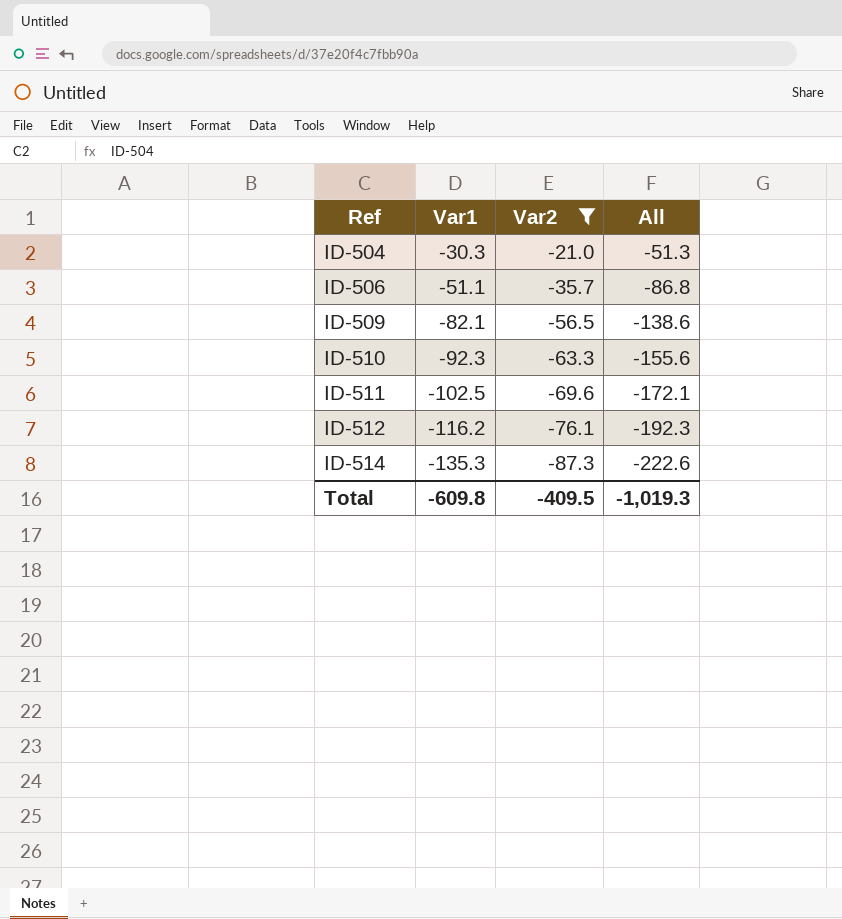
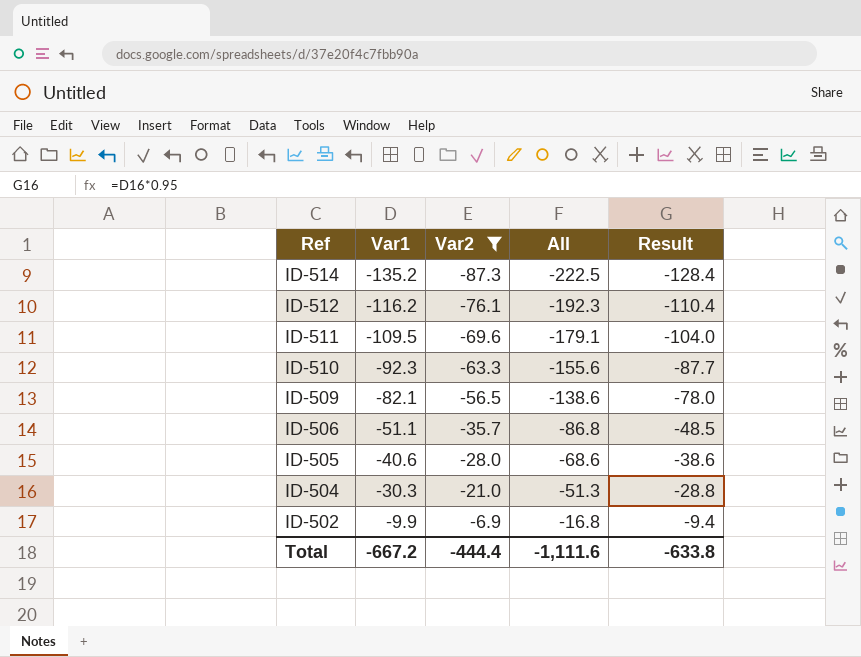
row order: Ref ascending -> Ref descending
column Result | formula: none -> [Var1] * 0.95
ID-514 | Var1: -135.3 -> -135.2
ID-514 | All: -222.6 -> -222.5
ID-511 | Var1: -102.5 -> -109.5
ID-511 | All: -172.1 -> -179.1
row ID-505: none -> -40.6 | -28.0 | -68.6 | -38.6
row ID-502: none -> -9.9 | -6.9 | -16.8 | -9.4
Total | Var1: -609.8 -> -667.2
Total | Var2: -409.5 -> -444.4
Total | All: -1,019.3 -> -1,111.6

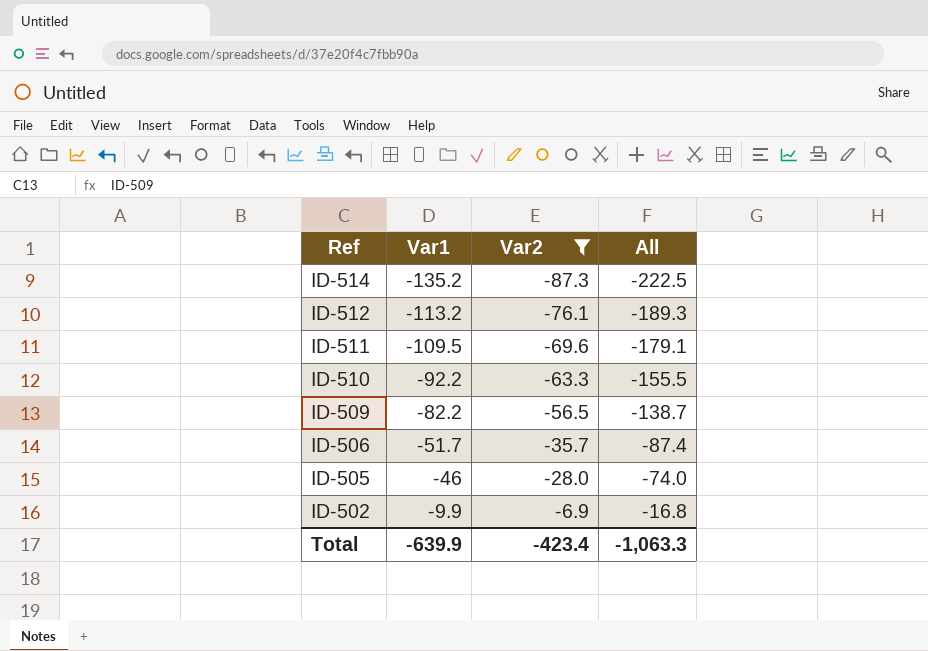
column Result | formula: [Var1] * 0.95 -> none
row ID-504: -30.3 | -21.0 | -51.3 | -28.8 -> none
ID-512 | Var1: -116.2 -> -113.2
ID-512 | All: -192.3 -> -189.3
ID-510 | Var1: -92.3 -> -92.2
ID-510 | All: -155.6 -> -155.5
ID-509 | Var1: -82.1 -> -82.2
ID-509 | All: -138.6 -> -138.7
ID-506 | Var1: -51.1 -> -51.7
ID-506 | All: -86.8 -> -87.4
ID-505 | Var1: -40.6 -> -46
ID-505 | All: -68.6 -> -74.0
Total | Var1: -667.2 -> -639.9
Total | Var2: -444.4 -> -423.4
Total | All: -1,111.6 -> -1,063.3

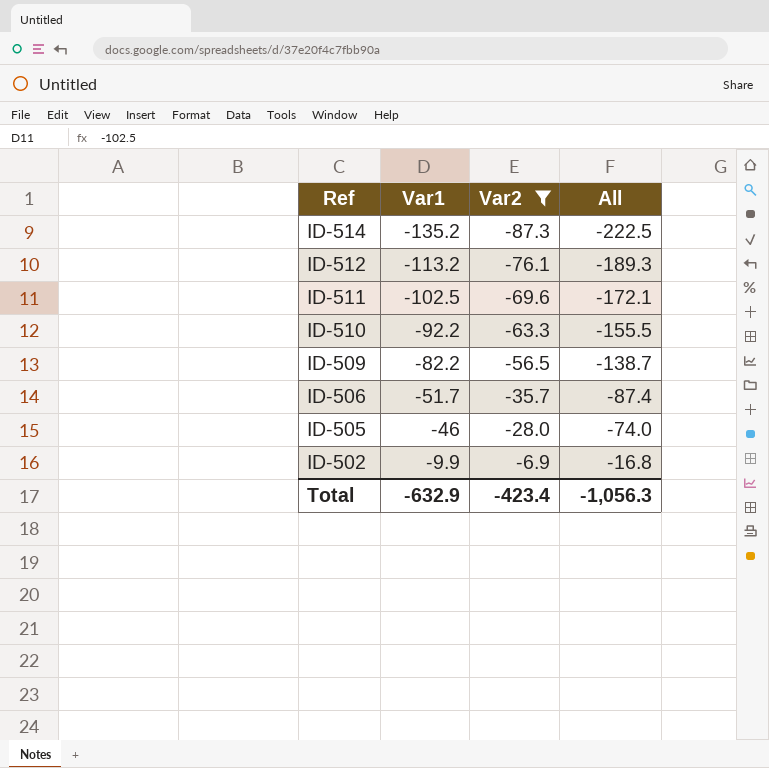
ID-511 | Var1: -109.5 -> -102.5
ID-511 | All: -179.1 -> -172.1
Total | Var1: -639.9 -> -632.9
Total | All: -1,063.3 -> -1,056.3

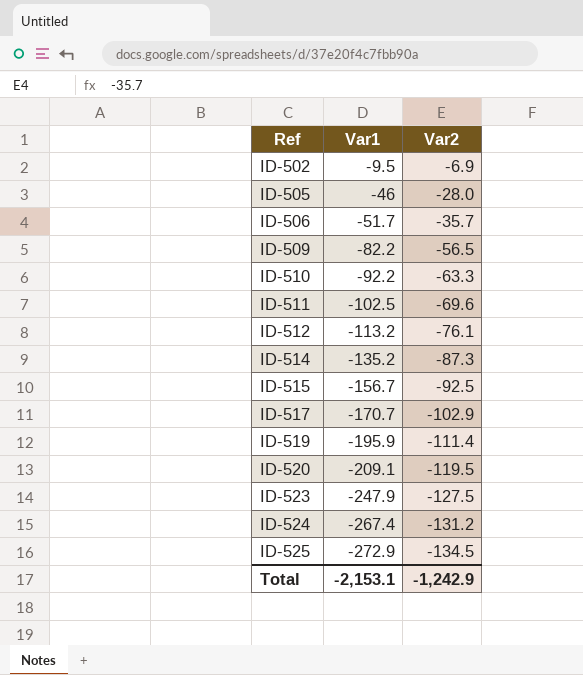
filter: Var2 >= -87.3 -> none
row order: Ref descending -> Ref ascending
column All | formula: [Var1] + [Var2] -> none
ID-502 | Var1: -9.9 -> -9.5
Total | Var1: -632.9 -> -2,153.1
Total | Var2: -423.4 -> -1,242.9

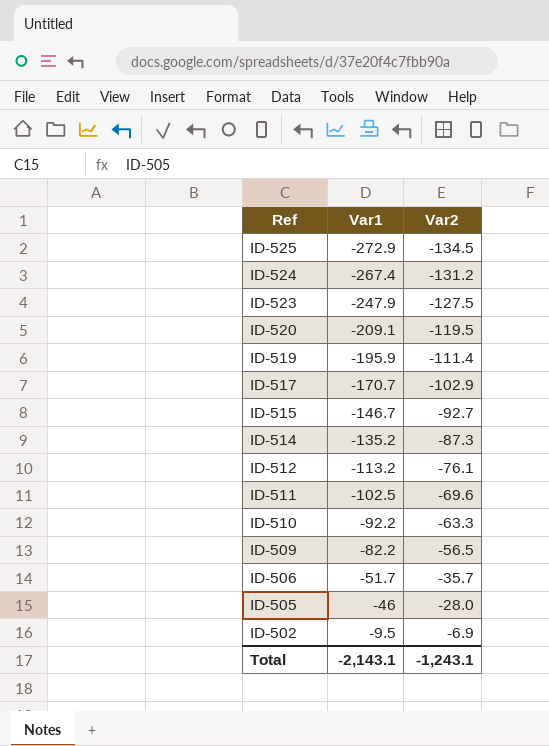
row order: Ref ascending -> Ref descending
ID-515 | Var1: -156.7 -> -146.7
ID-515 | Var2: -92.5 -> -92.7
Total | Var1: -2,153.1 -> -2,143.1
Total | Var2: -1,242.9 -> -1,243.1

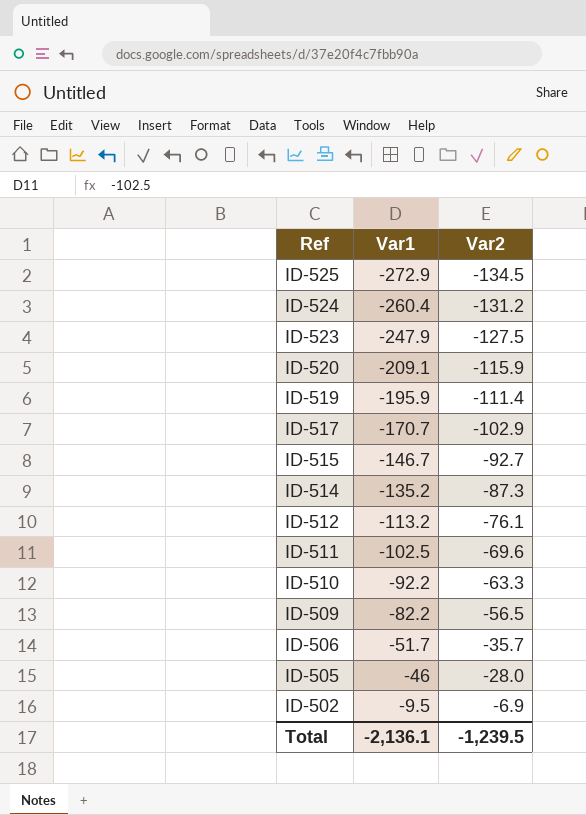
ID-524 | Var1: -267.4 -> -260.4
ID-520 | Var2: -119.5 -> -115.9
Total | Var1: -2,143.1 -> -2,136.1
Total | Var2: -1,243.1 -> -1,239.5

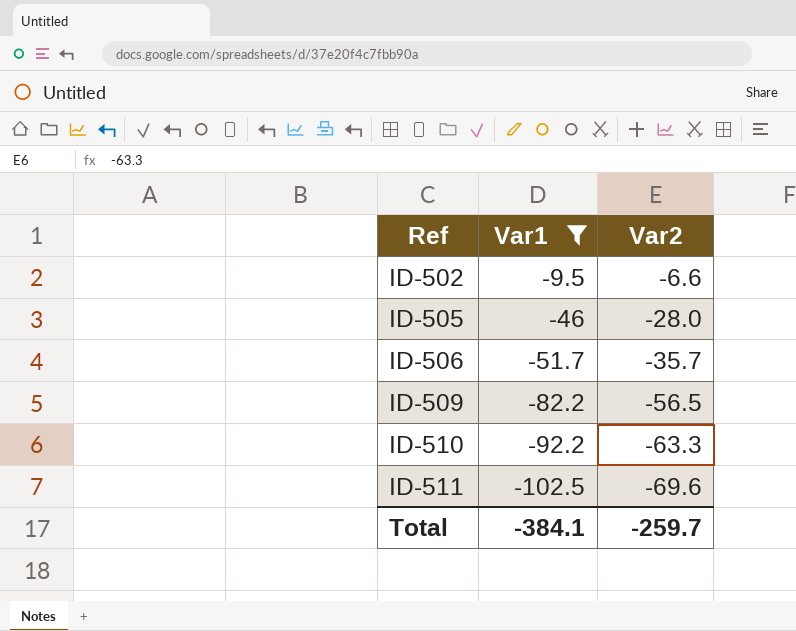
filter: none -> Var1 >= -102.5
row order: Ref descending -> Ref ascending
ID-502 | Var2: -6.9 -> -6.6
Total | Var1: -2,136.1 -> -384.1
Total | Var2: -1,239.5 -> -259.7

